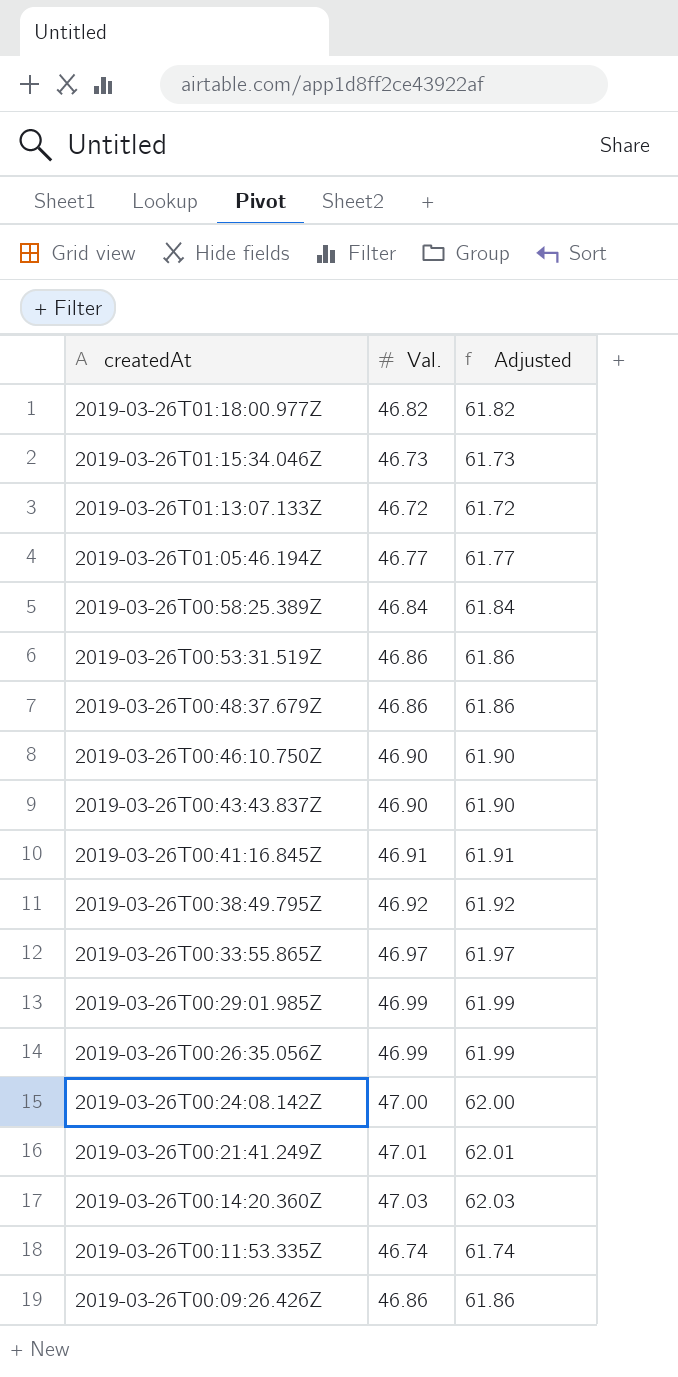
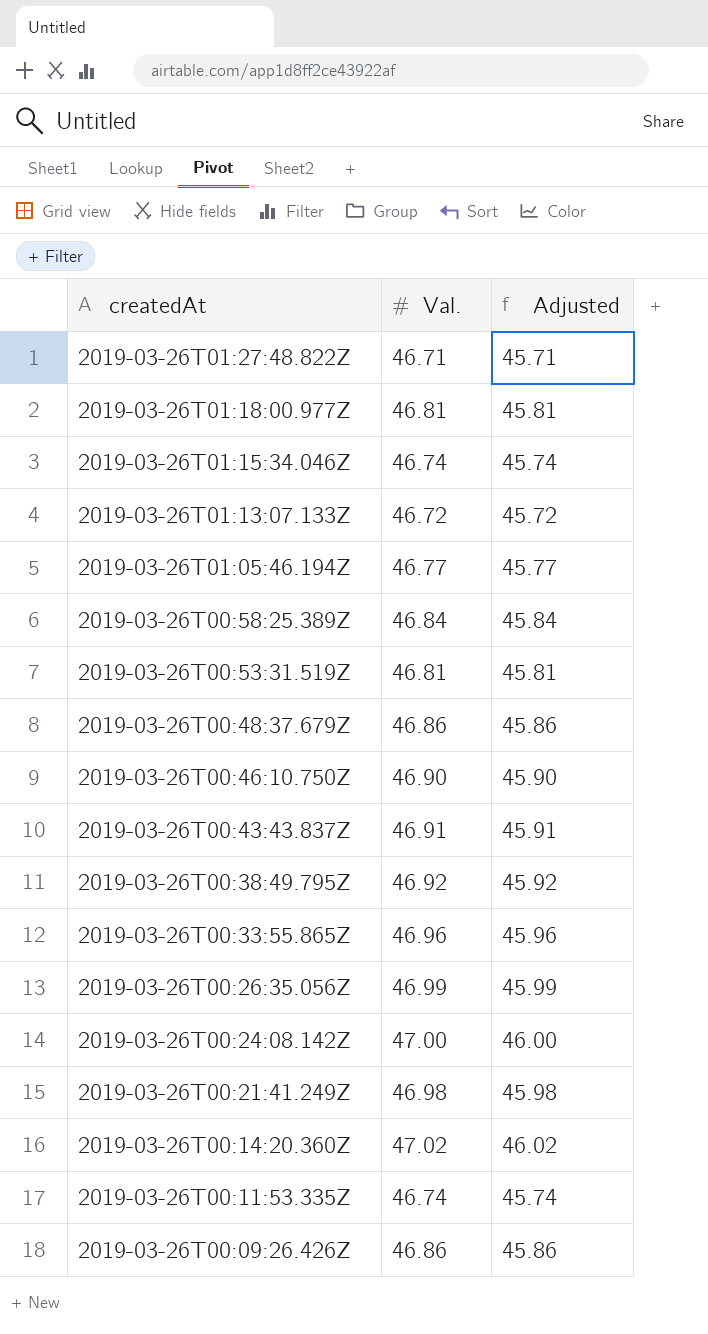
column Adjusted | formula: [Val.] + 15 -> [Val.] - 1
row 2019-03-26T00:41:16.845Z: 46.91 | 61.91 -> none
row 2019-03-26T00:29:01.985Z: 46.99 | 61.99 -> none
row 2019-03-26T01:27:48.822Z: none -> 46.71 | 45.71
2019-03-26T01:18:00.977Z | Val.: 46.82 -> 46.81
2019-03-26T01:15:34.046Z | Val.: 46.73 -> 46.74
2019-03-26T00:53:31.519Z | Val.: 46.86 -> 46.81
2019-03-26T00:43:43.837Z | Val.: 46.90 -> 46.91
2019-03-26T00:33:55.865Z | Val.: 46.97 -> 46.96
2019-03-26T00:21:41.249Z | Val.: 47.01 -> 46.98
2019-03-26T00:14:20.360Z | Val.: 47.03 -> 47.02

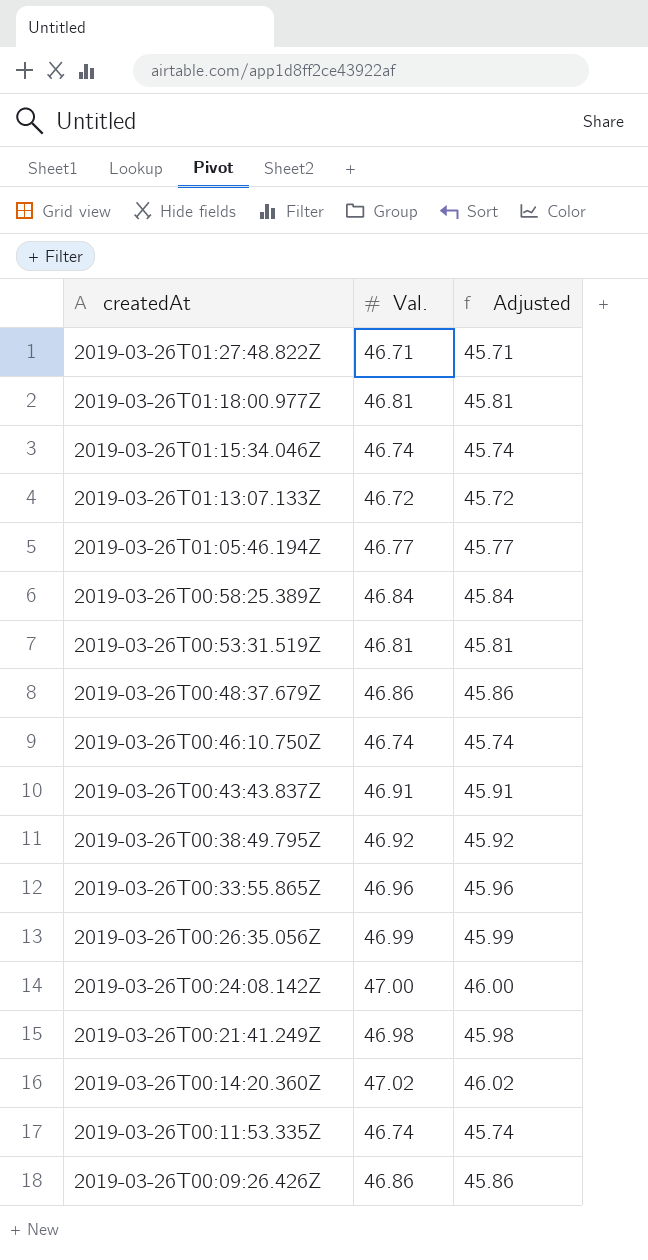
2019-03-26T00:46:10.750Z | Val.: 46.90 -> 46.74
2019-03-26T00:46:10.750Z | Adjusted: 45.90 -> 45.74

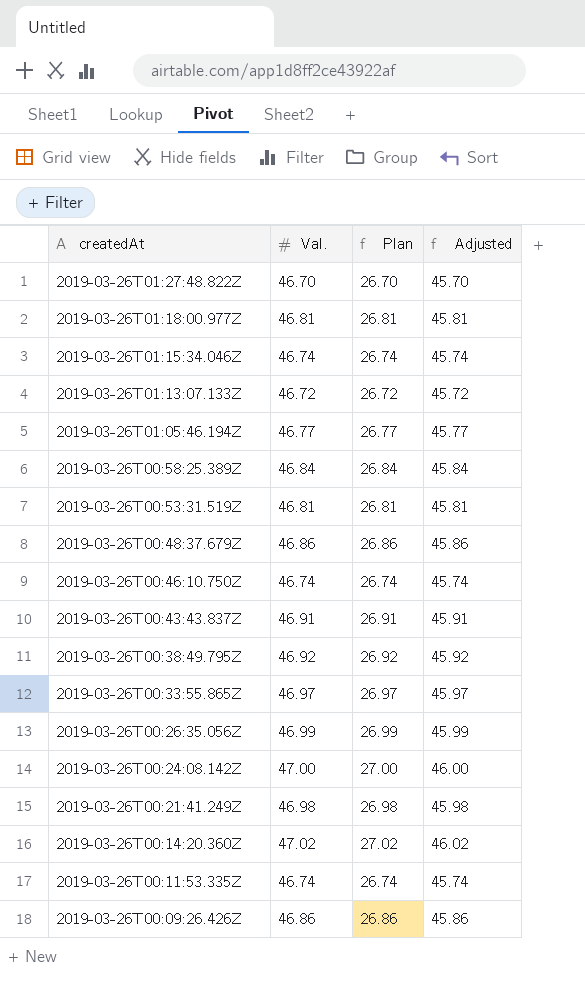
column Plan | formula: none -> [Val.] - 20
2019-03-26T01:27:48.822Z | Val.: 46.71 -> 46.70
2019-03-26T01:27:48.822Z | Adjusted: 45.71 -> 45.70
2019-03-26T00:33:55.865Z | Val.: 46.96 -> 46.97
2019-03-26T00:33:55.865Z | Adjusted: 45.96 -> 45.97

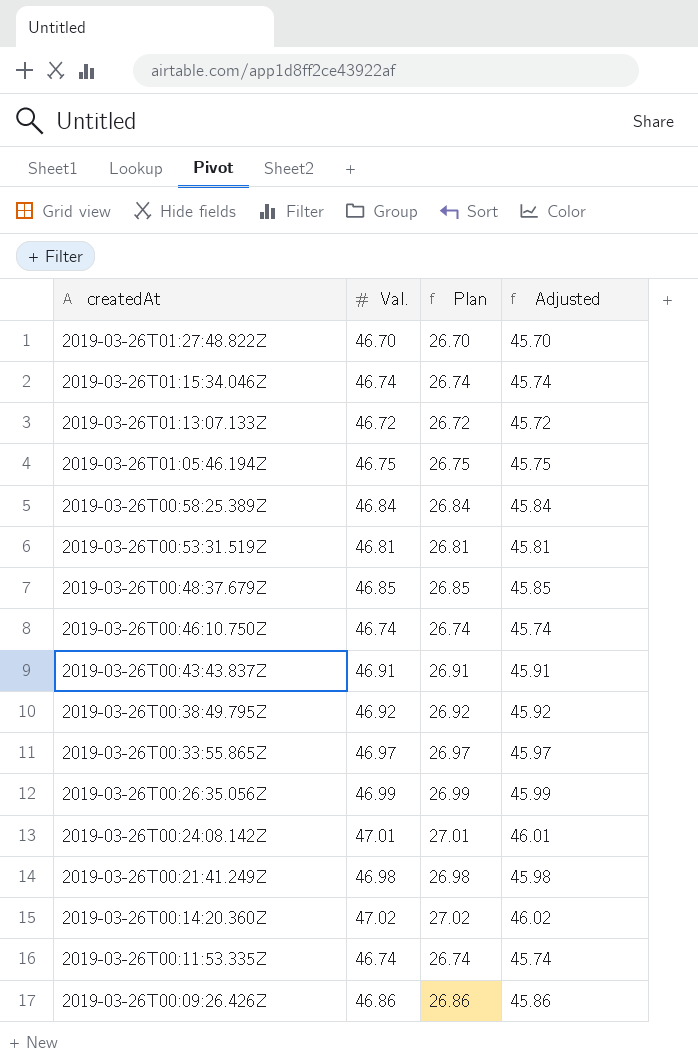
row 2019-03-26T01:18:00.977Z: 46.81 | 26.81 | 45.81 -> none
2019-03-26T01:05:46.194Z | Val.: 46.77 -> 46.75
2019-03-26T01:05:46.194Z | Plan: 26.77 -> 26.75
2019-03-26T01:05:46.194Z | Adjusted: 45.77 -> 45.75
2019-03-26T00:48:37.679Z | Val.: 46.86 -> 46.85
2019-03-26T00:48:37.679Z | Plan: 26.86 -> 26.85
2019-03-26T00:48:37.679Z | Adjusted: 45.86 -> 45.85
2019-03-26T00:24:08.142Z | Val.: 47.00 -> 47.01
2019-03-26T00:24:08.142Z | Plan: 27.00 -> 27.01
2019-03-26T00:24:08.142Z | Adjusted: 46.00 -> 46.01

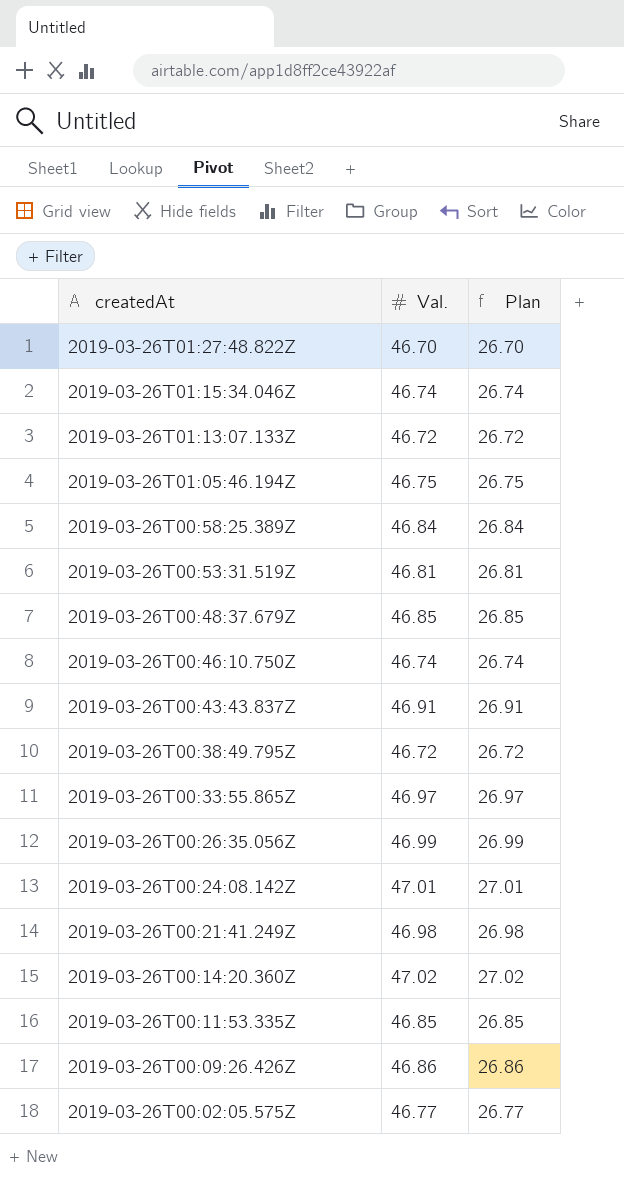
column Adjusted | formula: [Val.] - 1 -> none
2019-03-26T00:38:49.795Z | Val.: 46.92 -> 46.72
2019-03-26T00:38:49.795Z | Plan: 26.92 -> 26.72
2019-03-26T00:11:53.335Z | Val.: 46.74 -> 46.85
2019-03-26T00:11:53.335Z | Plan: 26.74 -> 26.85
row 2019-03-26T00:02:05.575Z: none -> 46.77 | 26.77

